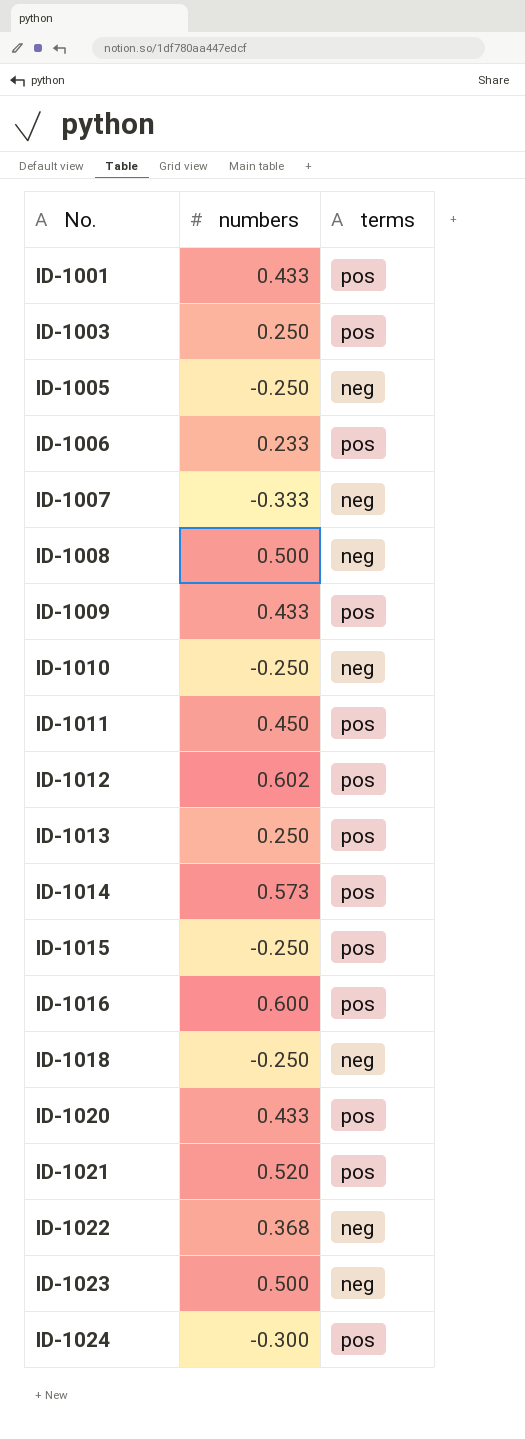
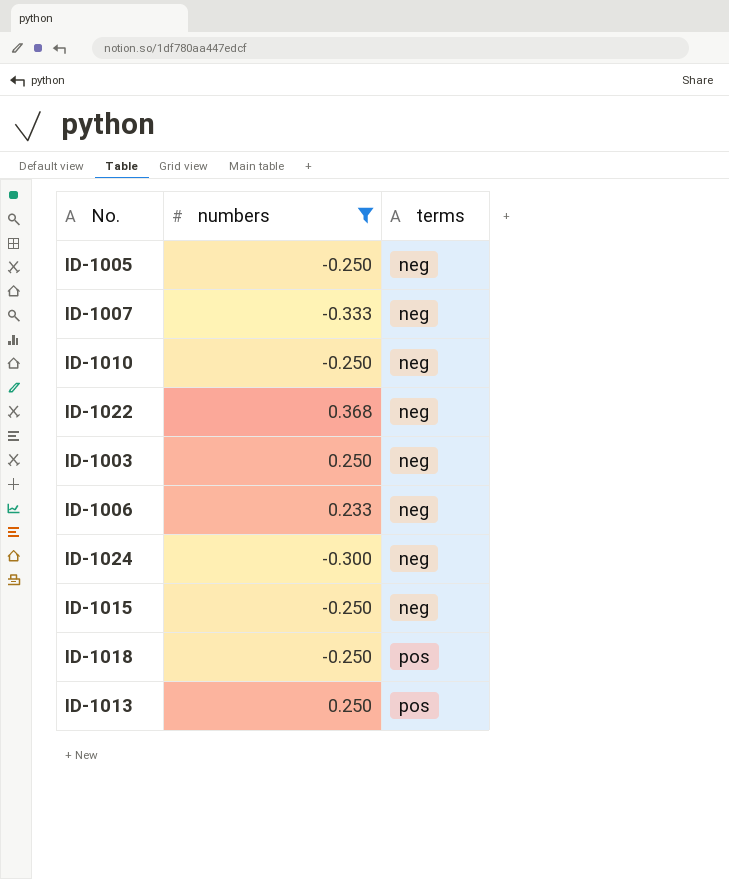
filter: none -> numbers <= 0.368
row order: No. ascending -> terms ascending
ID-1003 | terms: pos -> neg
ID-1006 | terms: pos -> neg
ID-1024 | terms: pos -> neg
ID-1015 | terms: pos -> neg
ID-1018 | terms: neg -> pos

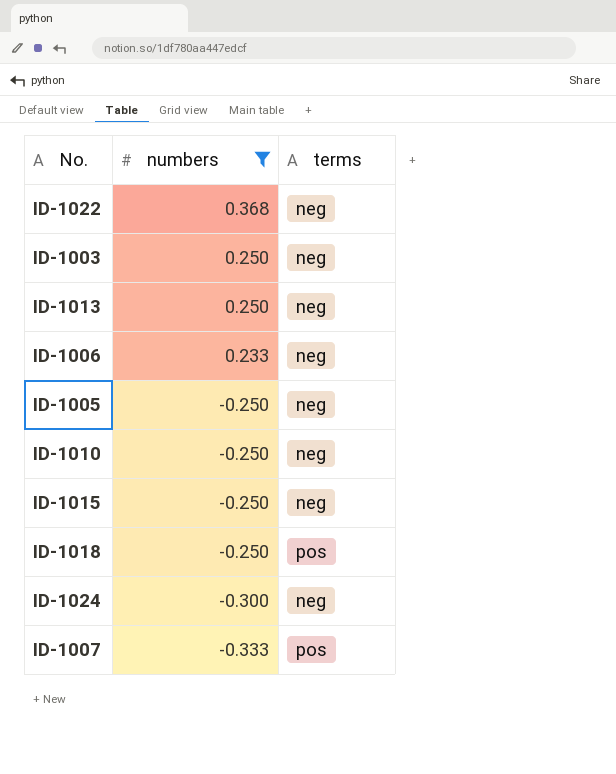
row order: terms ascending -> numbers descending
ID-1013 | terms: pos -> neg
ID-1007 | terms: neg -> pos

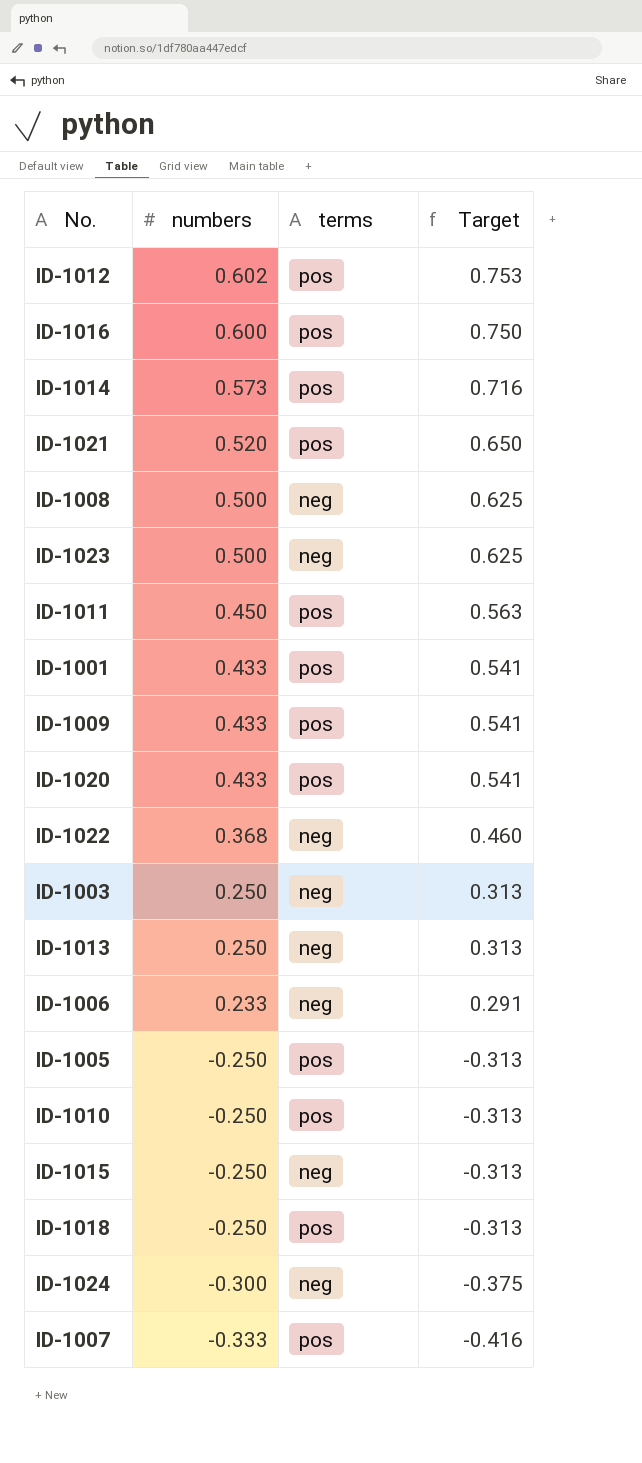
filter: numbers <= 0.368 -> none
column Target | formula: none -> [numbers] * 1.25
ID-1005 | terms: neg -> pos
ID-1010 | terms: neg -> pos

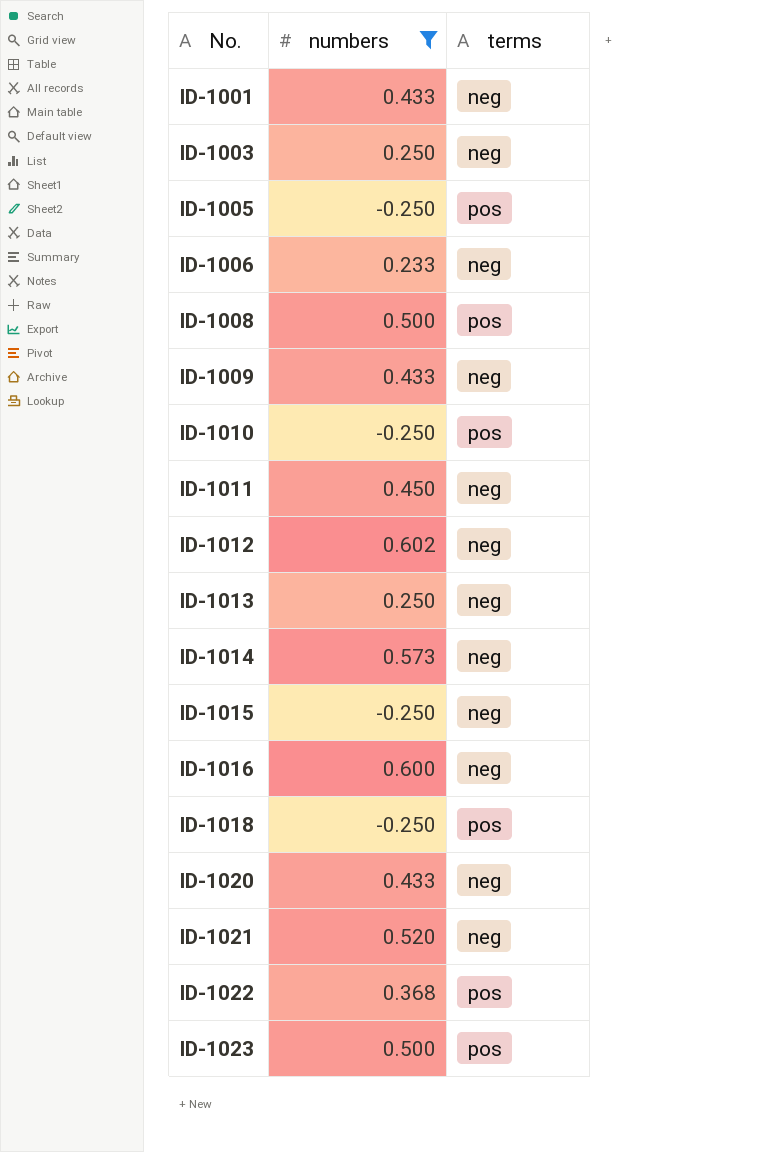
filter: none -> numbers >= -0.250
row order: numbers descending -> No. ascending
column Target | formula: [numbers] * 1.25 -> none
ID-1001 | terms: pos -> neg
ID-1008 | terms: neg -> pos
ID-1009 | terms: pos -> neg
ID-1011 | terms: pos -> neg
ID-1012 | terms: pos -> neg
ID-1014 | terms: pos -> neg
ID-1016 | terms: pos -> neg
ID-1020 | terms: pos -> neg
ID-1021 | terms: pos -> neg
ID-1022 | terms: neg -> pos
ID-1023 | terms: neg -> pos

